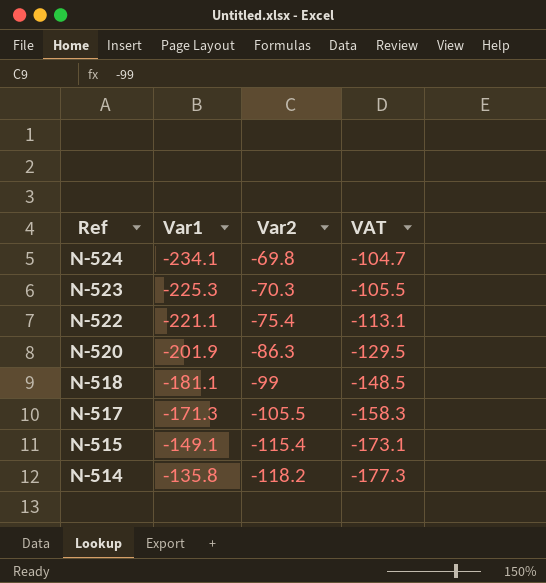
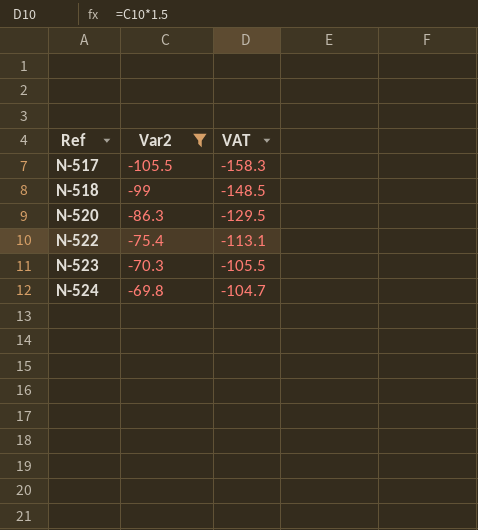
filter: none -> Var2 >= -105.5
row order: Ref descending -> Ref ascending
column Var1 | position: 2 -> none

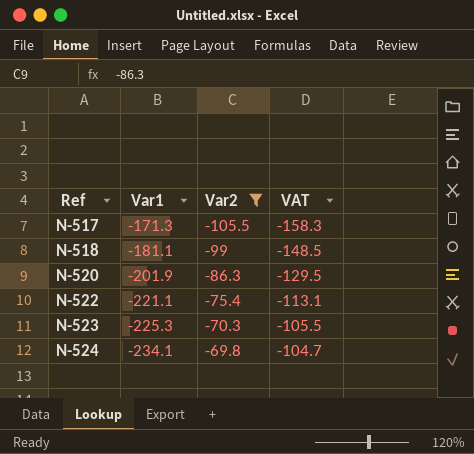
column Var1 | position: none -> 2

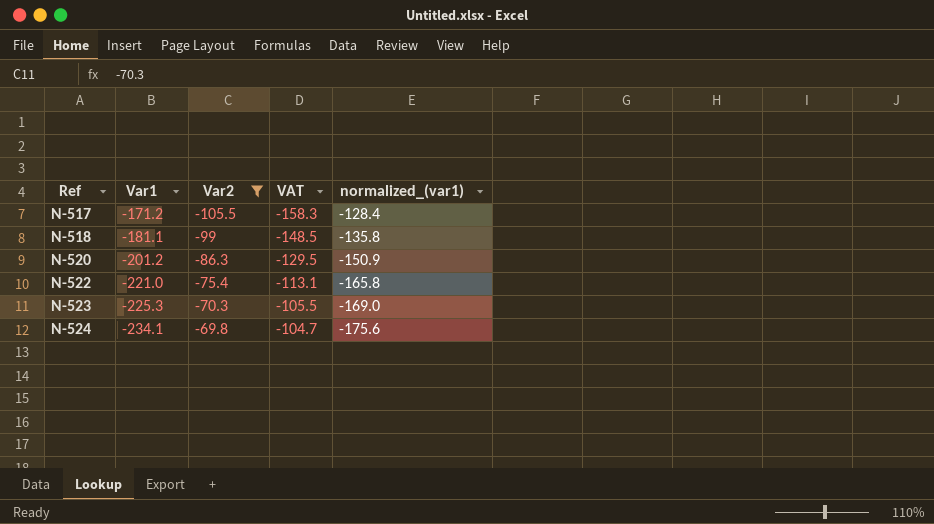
column normalized_(var1) | formula: none -> [Var1] * 0.75
N-517 | Var1: -171.3 -> -171.2
N-520 | Var1: -201.9 -> -201.2
N-522 | Var1: -221.1 -> -221.0

